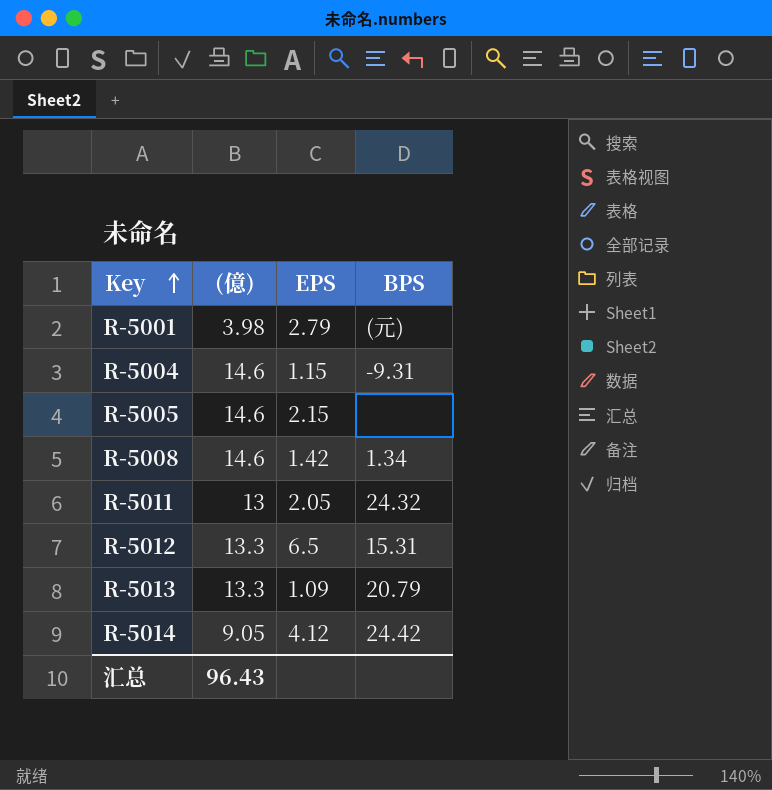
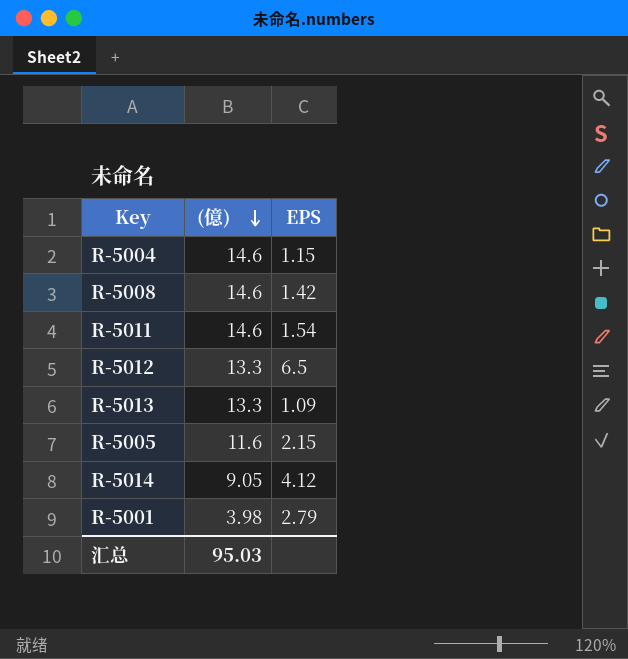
row order: Key ascending -> (億) descending
column BPS | position: 4 -> none
R-5011 | (億): 13 -> 14.6
R-5011 | EPS: 2.05 -> 1.54
R-5005 | (億): 14.6 -> 11.6
汇总 | (億): 96.43 -> 95.03

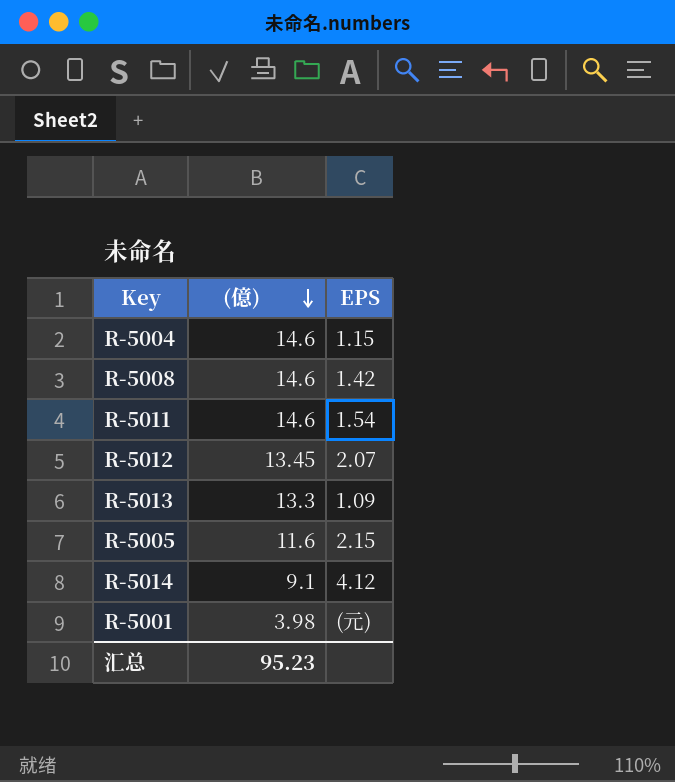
R-5012 | (億): 13.3 -> 13.45
R-5012 | EPS: 6.5 -> 2.07
R-5014 | (億): 9.05 -> 9.1
R-5001 | EPS: 2.79 -> (元)
汇总 | (億): 95.03 -> 95.23

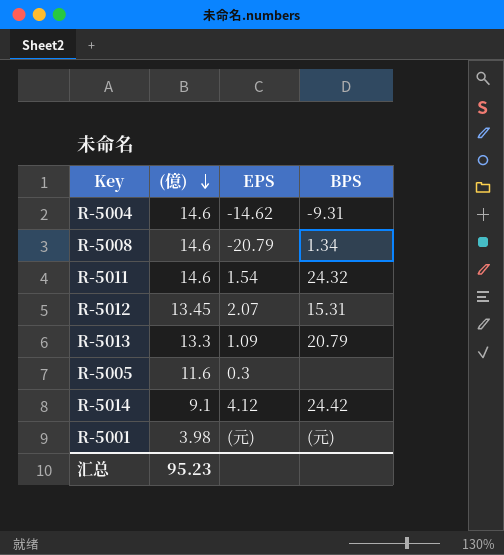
column BPS | position: none -> 4
R-5004 | EPS: 1.15 -> -14.62
R-5008 | EPS: 1.42 -> -20.79
R-5005 | EPS: 2.15 -> 0.3

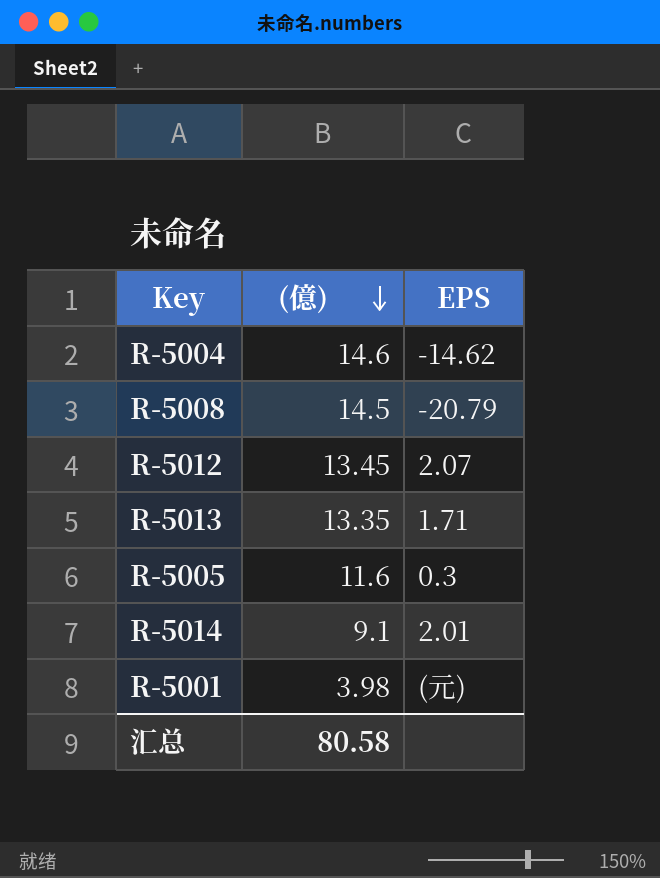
column BPS | position: 4 -> none
row R-5011: 14.6 | 1.54 | 24.32 -> none
R-5008 | (億): 14.6 -> 14.5
R-5013 | (億): 13.3 -> 13.35
R-5013 | EPS: 1.09 -> 1.71
R-5014 | EPS: 4.12 -> 2.01
汇总 | (億): 95.23 -> 80.58

